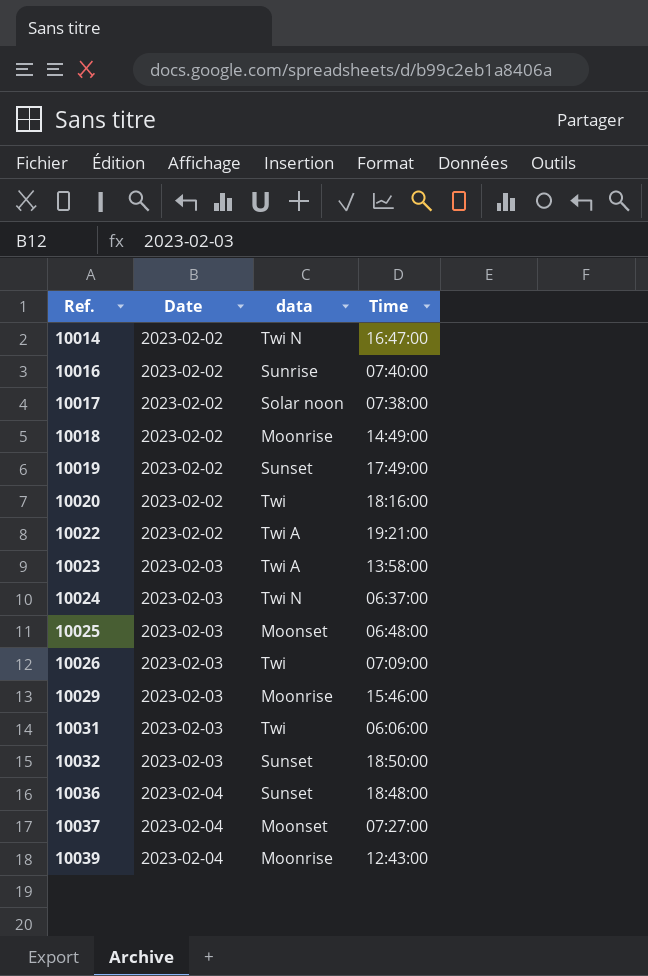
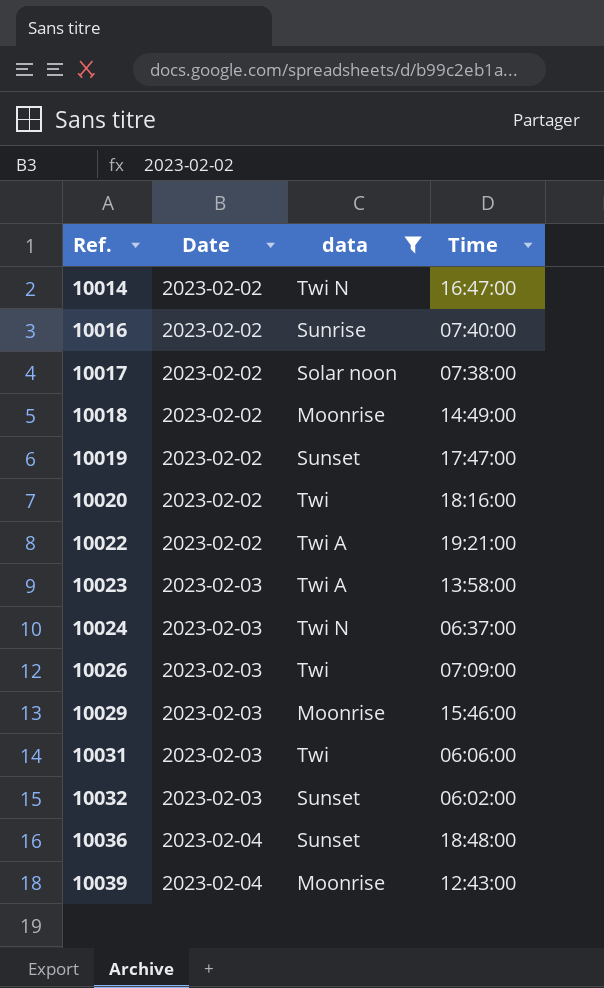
filter: none -> data != Moonset
10019 | Time: 17:49:00 -> 17:47:00
10032 | Time: 18:50:00 -> 06:02:00

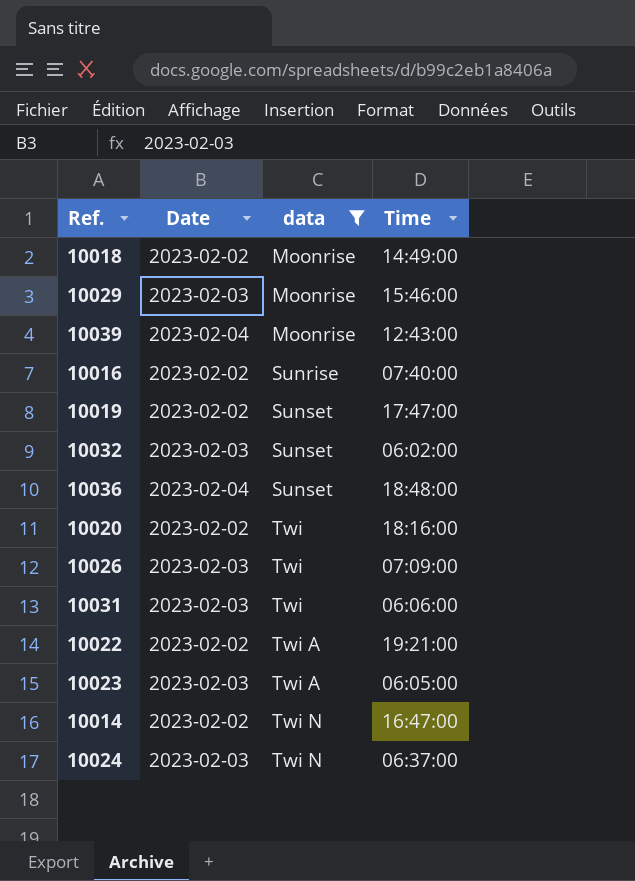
row order: Ref. ascending -> data ascending
row 10017: 2023-02-02 | Solar noon | 07:38:00 -> none
10023 | Time: 13:58:00 -> 06:05:00

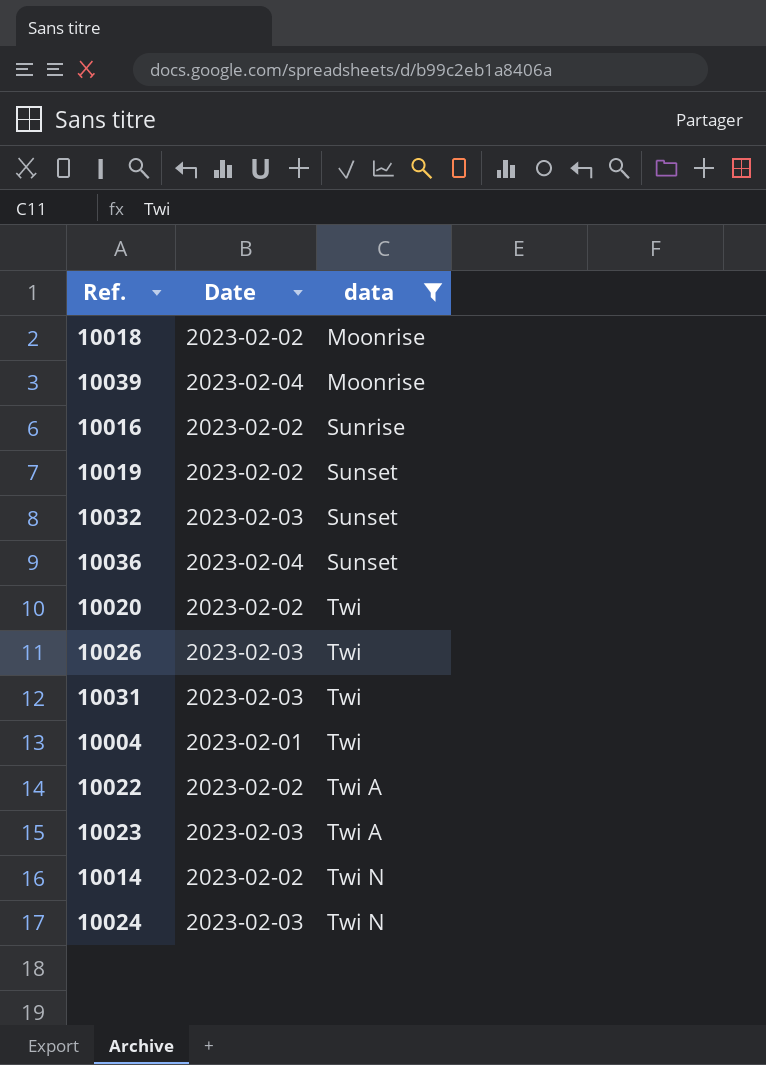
column Time | position: 4 -> none
row 10029: 2023-02-03 | Moonrise | 15:46:00 -> none
row 10004: none -> 2023-02-01 | Twi

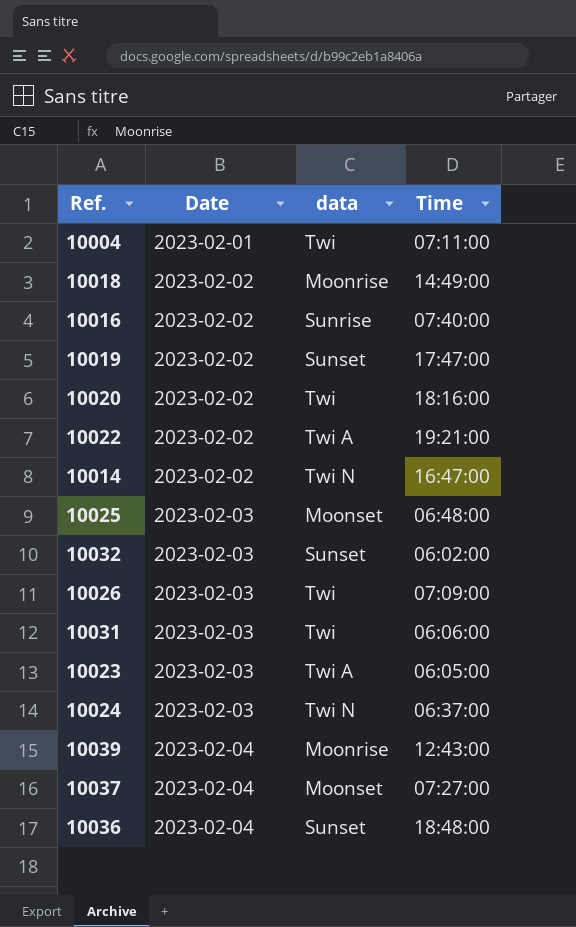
filter: data != Moonset -> none
row order: data ascending -> Date ascending
column Time | position: none -> 4

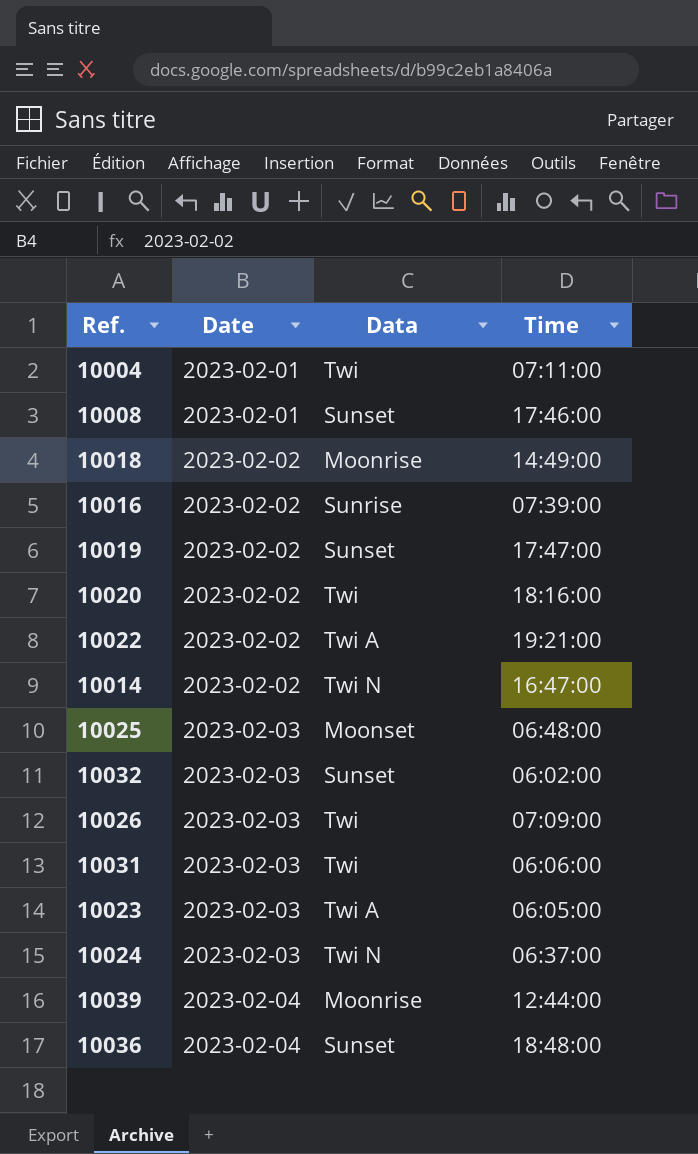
column name: data -> Data
row 10037: 2023-02-04 | Moonset | 07:27:00 -> none
row 10008: none -> 2023-02-01 | Sunset | 17:46:00
10016 | Time: 07:40:00 -> 07:39:00
10039 | Time: 12:43:00 -> 12:44:00

